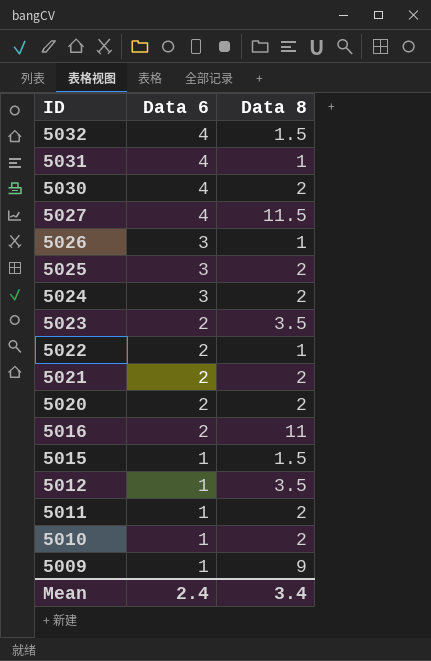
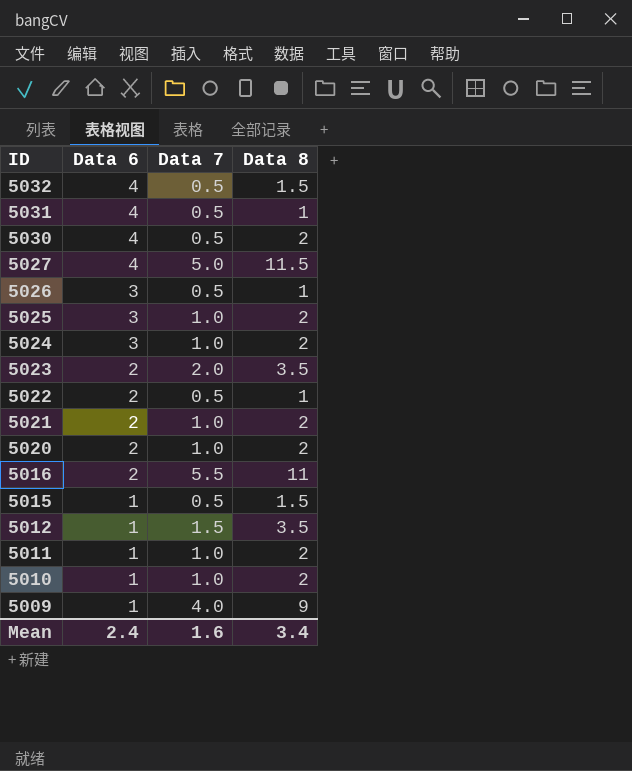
column Data 7 | position: none -> 3

